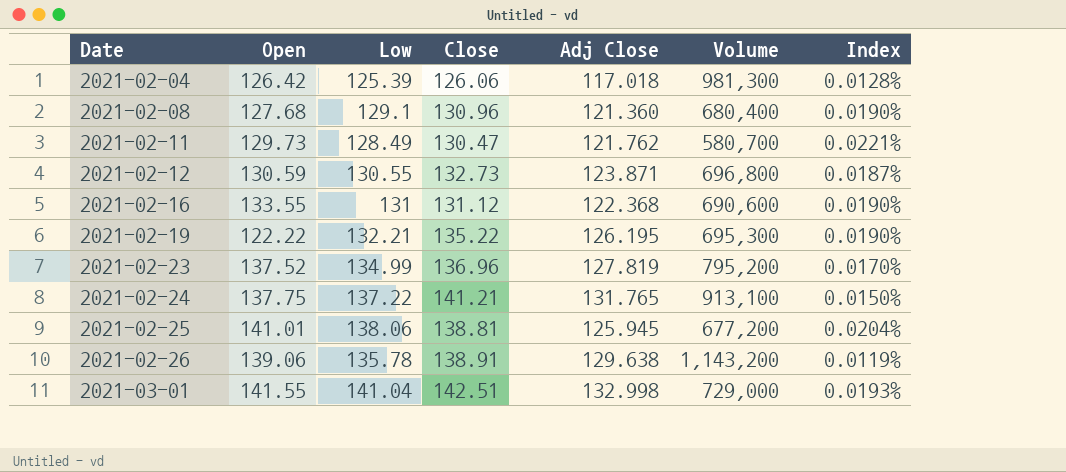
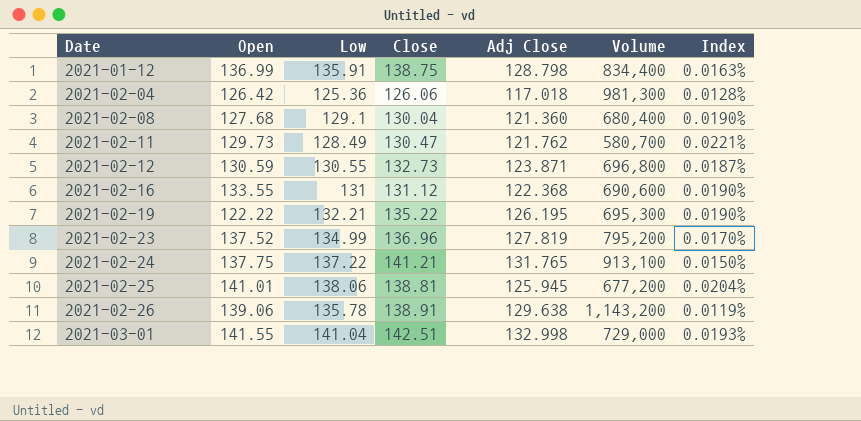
row 2021-01-12: none -> 136.99 | 135.91 | 138.75 | 128.798 | 834,400 | 0.0163%
2021-02-04 | Low: 125.39 -> 125.36
2021-02-08 | Close: 130.96 -> 130.04

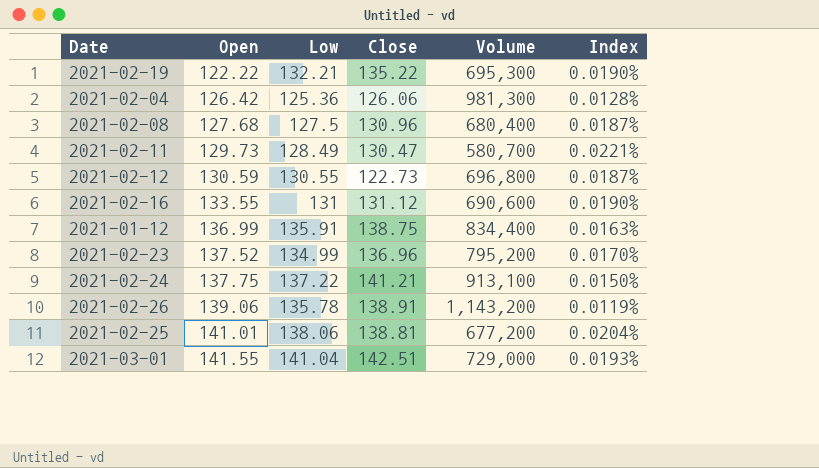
row order: Date ascending -> Open ascending
column Adj Close | position: 5 -> none
2021-02-08 | Low: 129.1 -> 127.5
2021-02-08 | Close: 130.04 -> 130.96
2021-02-08 | Index: 0.0190% -> 0.0187%
2021-02-12 | Close: 132.73 -> 122.73

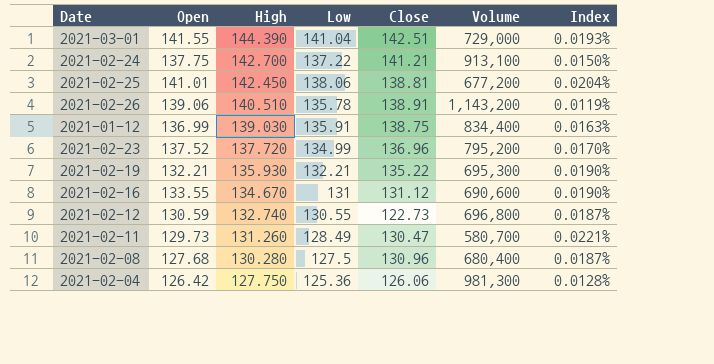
row order: Open ascending -> High descending
column High | position: none -> 3
2021-02-19 | Open: 122.22 -> 132.21

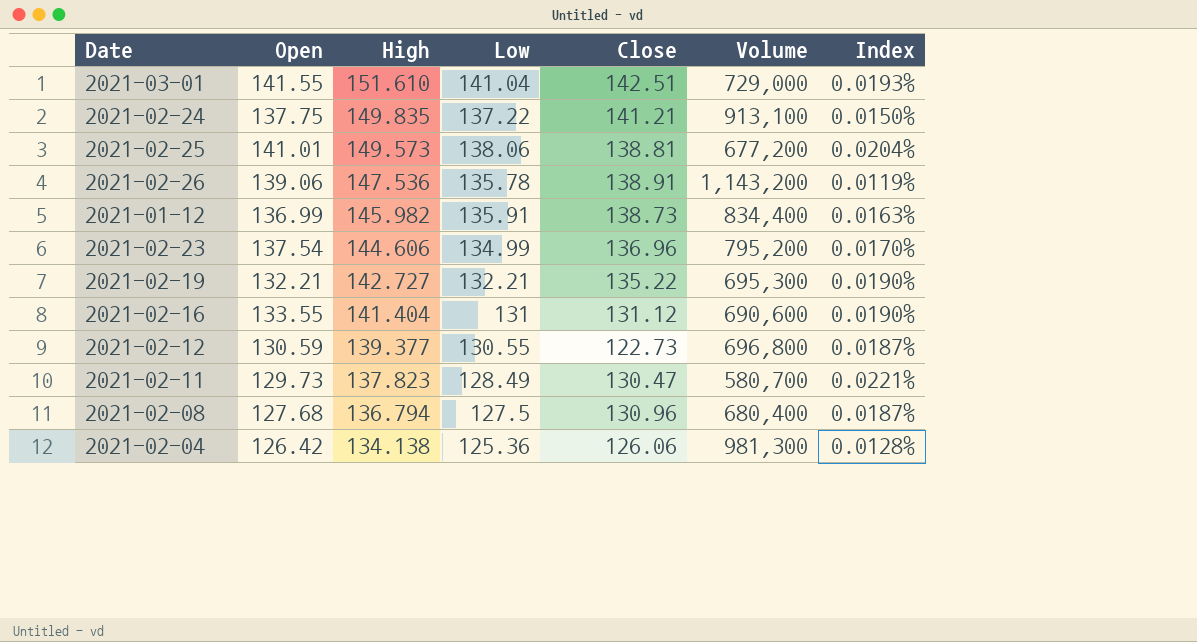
2021-03-01 | High: 144.390 -> 151.610
2021-02-24 | High: 142.700 -> 149.835
2021-02-25 | High: 142.450 -> 149.573
2021-02-26 | High: 140.510 -> 147.536
2021-01-12 | High: 139.030 -> 145.982
2021-01-12 | Close: 138.75 -> 138.73
2021-02-23 | Open: 137.52 -> 137.54
2021-02-23 | High: 137.720 -> 144.606
2021-02-19 | High: 135.930 -> 142.727
2021-02-16 | High: 134.670 -> 141.404
2021-02-12 | High: 132.740 -> 139.377
2021-02-11 | High: 131.260 -> 137.823
2021-02-08 | High: 130.280 -> 136.794
2021-02-04 | High: 127.750 -> 134.138

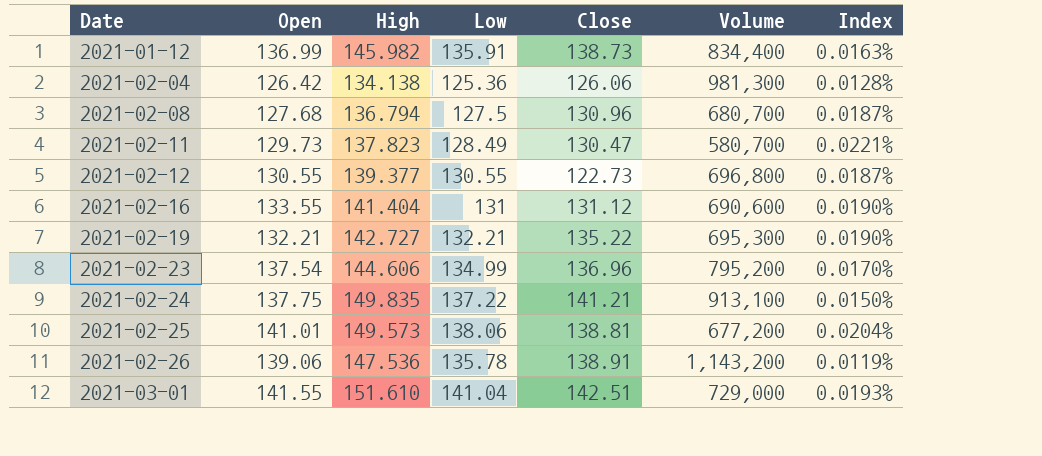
row order: High descending -> Date ascending
2021-02-08 | Volume: 680,400 -> 680,700
2021-02-12 | Open: 130.59 -> 130.55

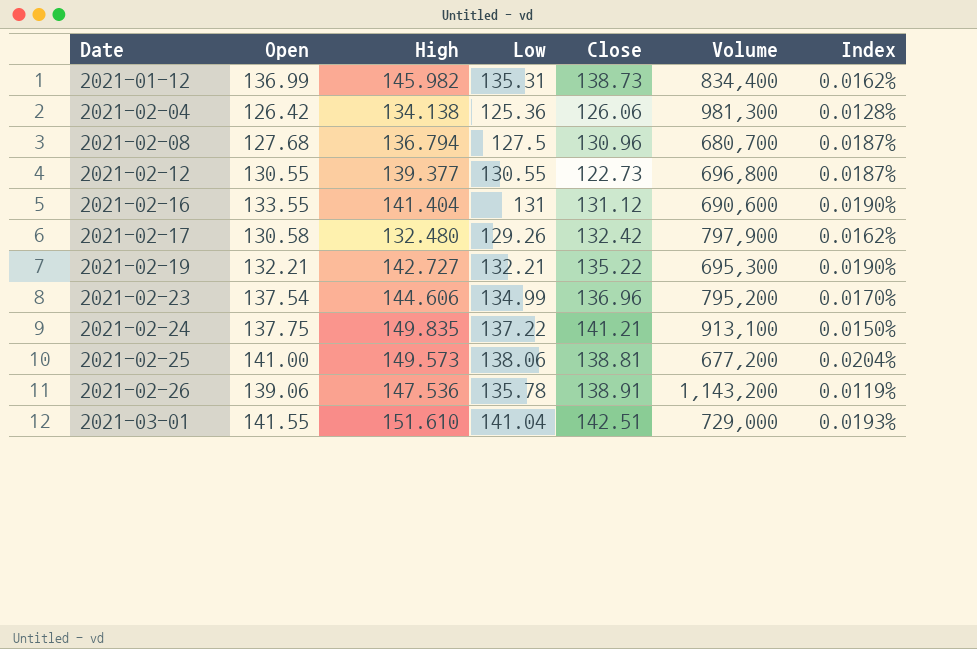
row 2021-02-11: 129.73 | 137.823 | 128.49 | 130.47 | 580,700 | 0.0221% -> none
2021-01-12 | Low: 135.91 -> 135.31
2021-01-12 | Index: 0.0163% -> 0.0162%
row 2021-02-17: none -> 130.58 | 132.480 | 129.26 | 132.42 | 797,900 | 0.0162%
2021-02-25 | Open: 141.01 -> 141.00

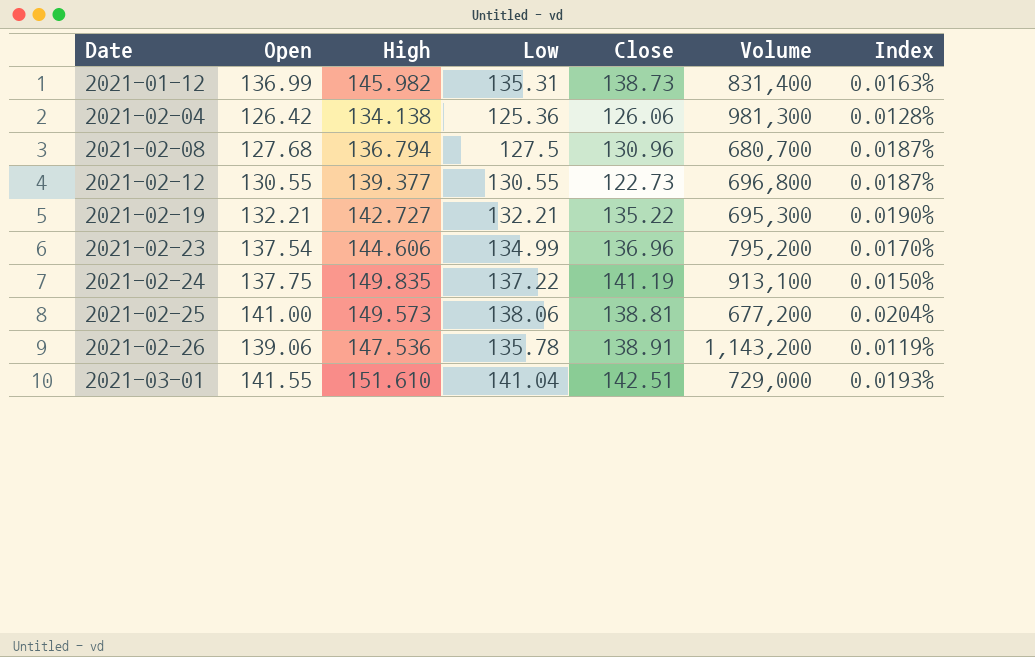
row 2021-02-16: 133.55 | 141.404 | 131 | 131.12 | 690,600 | 0.0190% -> none
row 2021-02-17: 130.58 | 132.480 | 129.26 | 132.42 | 797,900 | 0.0162% -> none
2021-01-12 | Volume: 834,400 -> 831,400
2021-01-12 | Index: 0.0162% -> 0.0163%
2021-02-24 | Close: 141.21 -> 141.19

